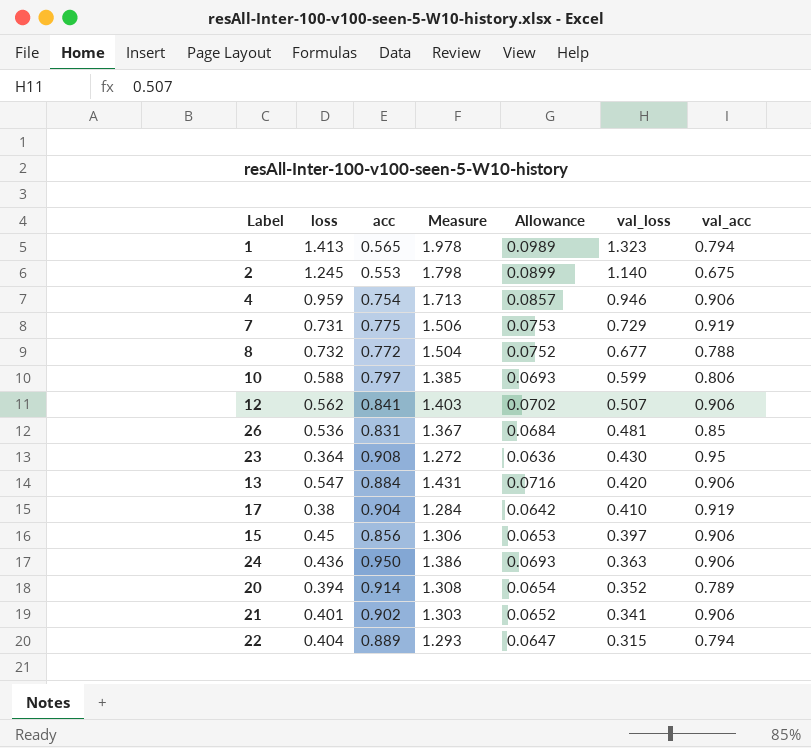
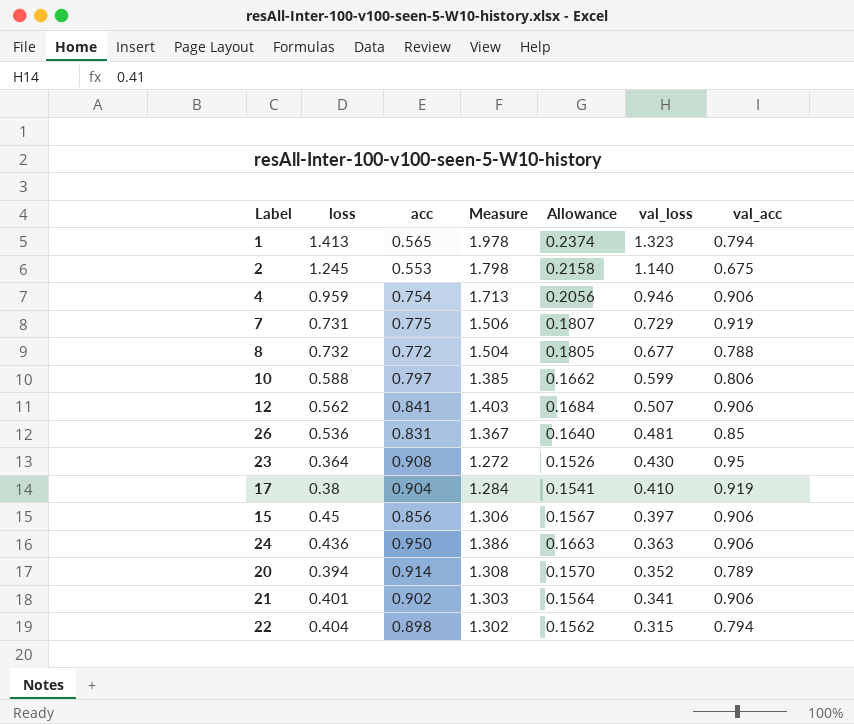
column Allowance | formula: [Measure] * 0.05 -> [Measure] * 0.12
row 13: 0.547 | 0.884 | 1.431 | 0.0716 | 0.420 | 0.906 -> none
22 | acc: 0.889 -> 0.898
22 | Measure: 1.293 -> 1.302

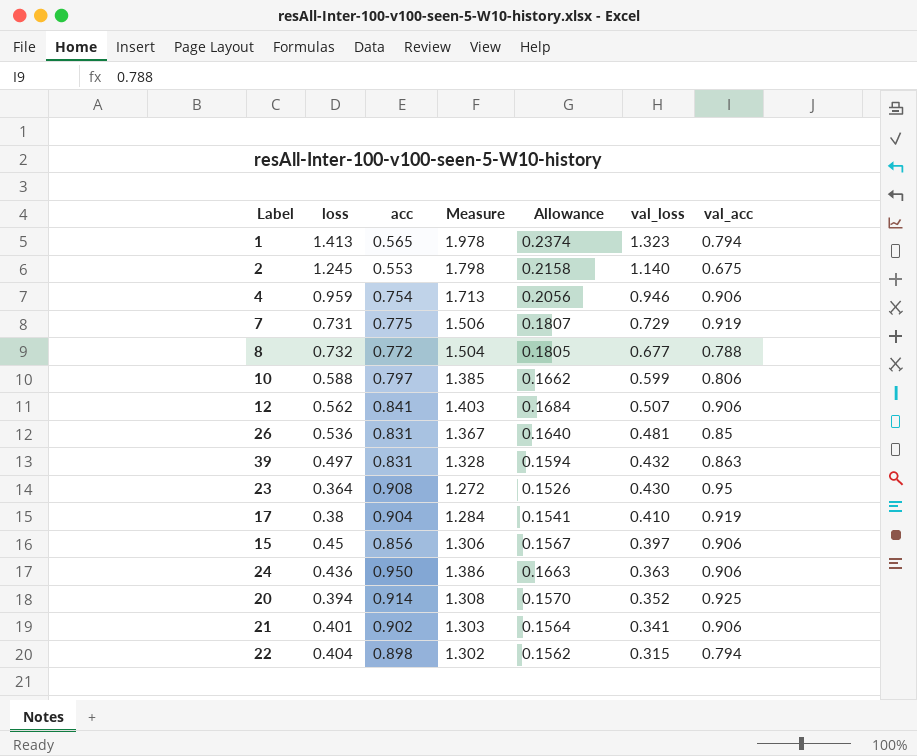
row 39: none -> 0.497 | 0.831 | 1.328 | 0.1594 | 0.432 | 0.863
20 | val_acc: 0.789 -> 0.925

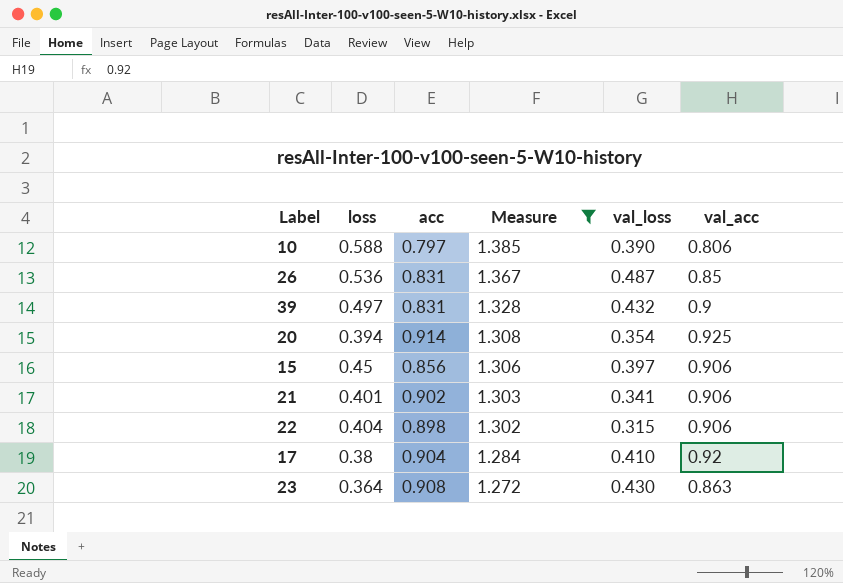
filter: none -> Measure <= 1.385
row order: val_loss descending -> Measure descending
column Allowance | formula: [Measure] * 0.12 -> none
10 | val_loss: 0.599 -> 0.390
26 | val_loss: 0.481 -> 0.487
39 | val_acc: 0.863 -> 0.9
20 | val_loss: 0.352 -> 0.354
22 | val_acc: 0.794 -> 0.906
17 | val_acc: 0.919 -> 0.92
23 | val_acc: 0.95 -> 0.863

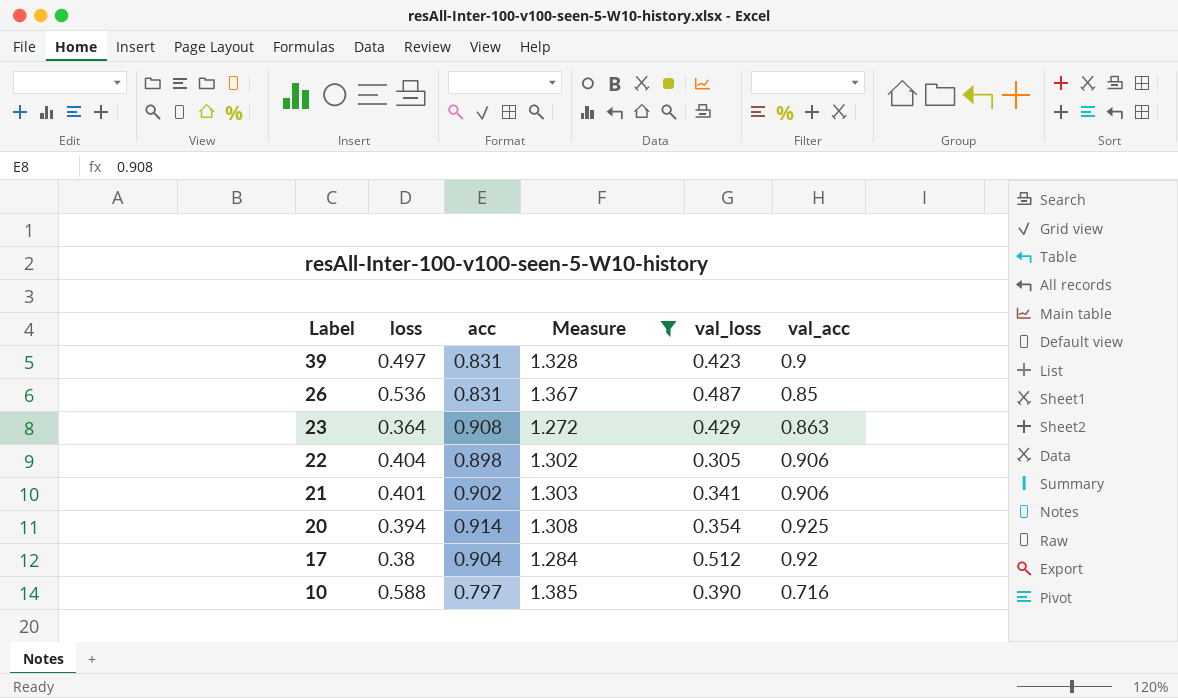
row order: Measure descending -> Label descending
row 15: 0.45 | 0.856 | 1.306 | 0.397 | 0.906 -> none
39 | val_loss: 0.432 -> 0.423
23 | val_loss: 0.430 -> 0.429
22 | val_loss: 0.315 -> 0.305
17 | val_loss: 0.410 -> 0.512
10 | val_acc: 0.806 -> 0.716

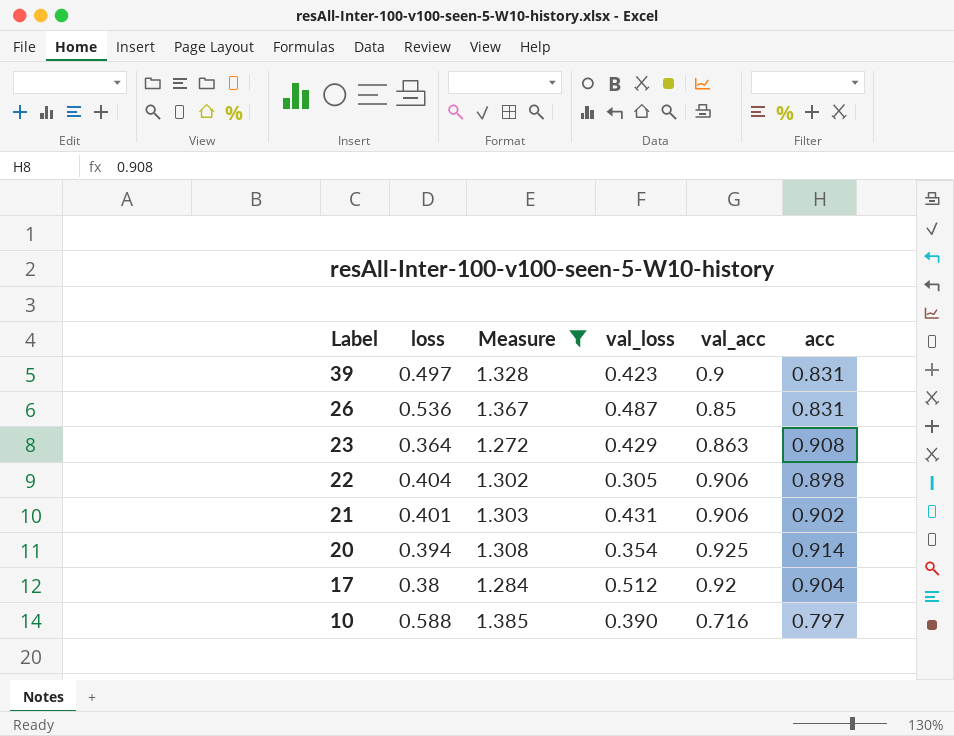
column acc | position: 3 -> 6
21 | val_loss: 0.341 -> 0.431

